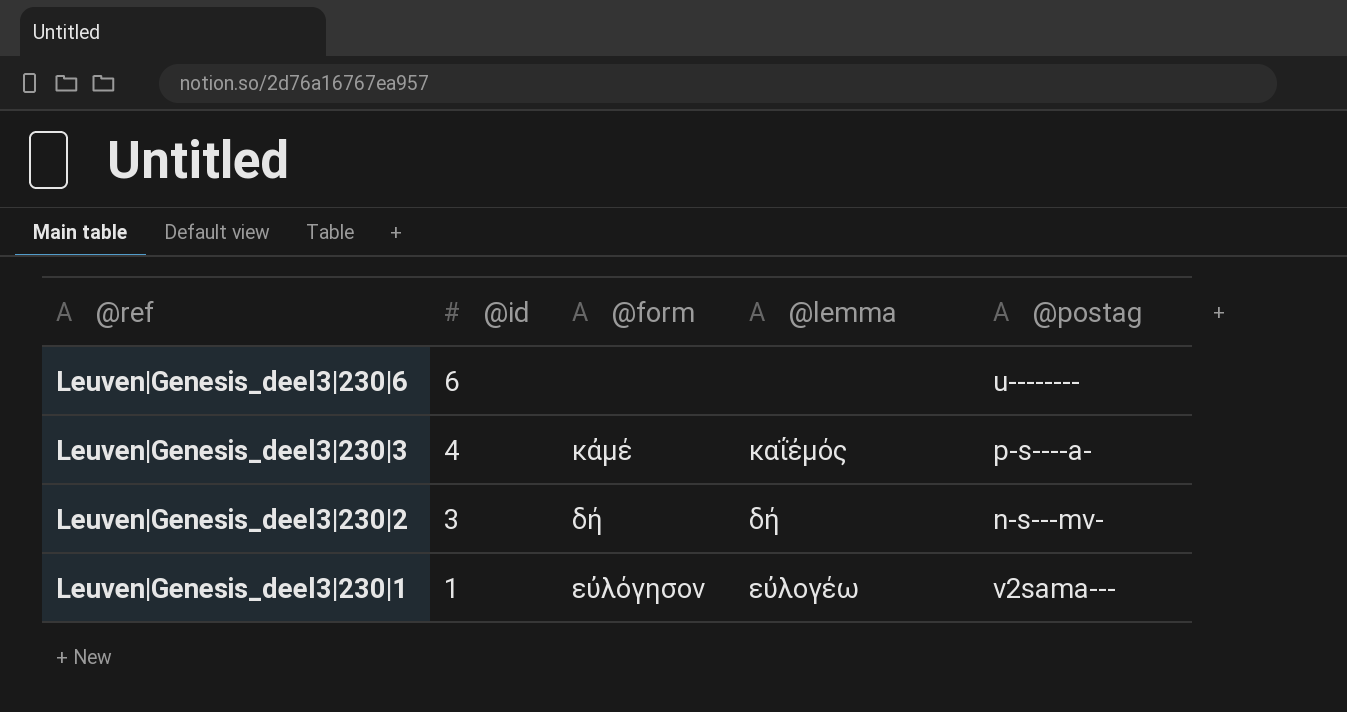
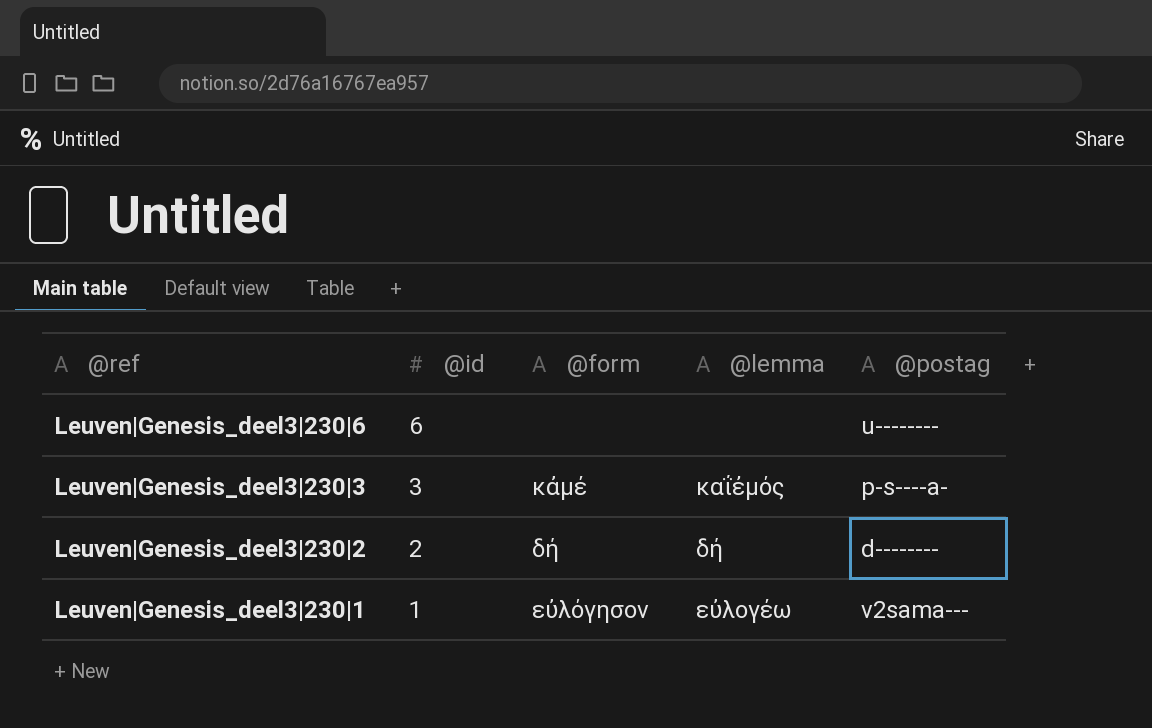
Leuven|Genesis_deel3|230|3 | @id: 4 -> 3
Leuven|Genesis_deel3|230|2 | @id: 3 -> 2
Leuven|Genesis_deel3|230|2 | @postag: n-s---mv- -> d--------

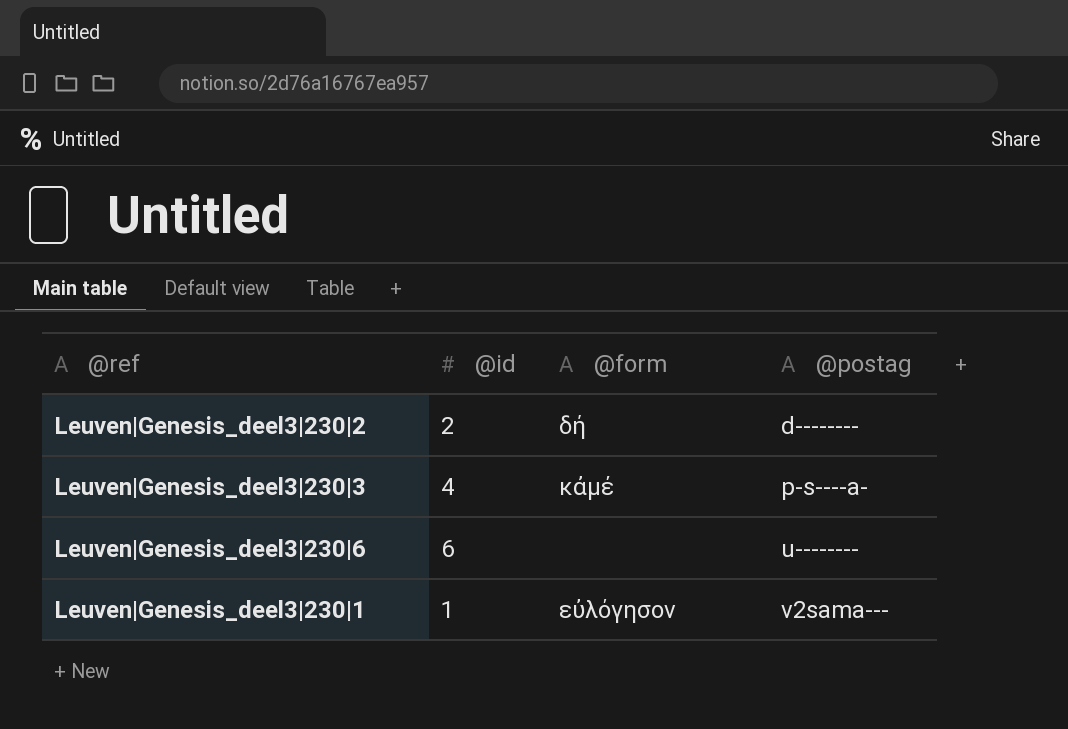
row order: @ref descending -> @postag ascending
column @lemma | position: 4 -> none
Leuven|Genesis_deel3|230|3 | @id: 3 -> 4

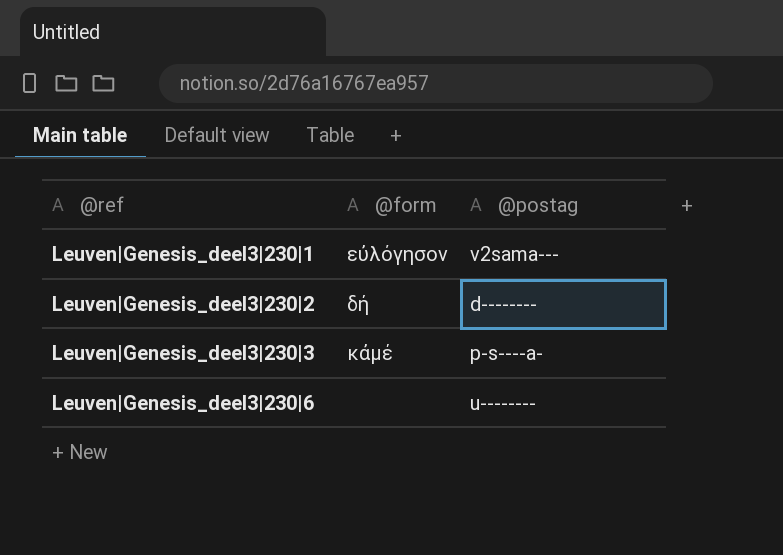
row order: @postag ascending -> @ref ascending
column @id | position: 2 -> none

